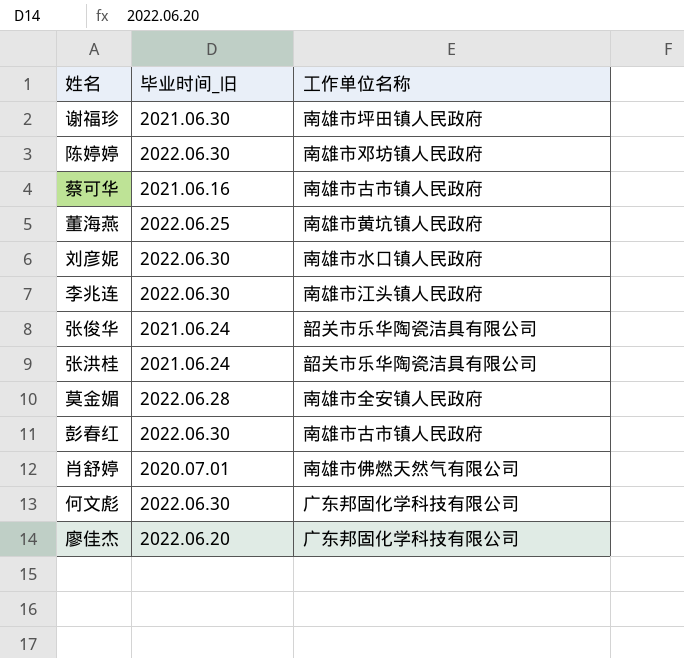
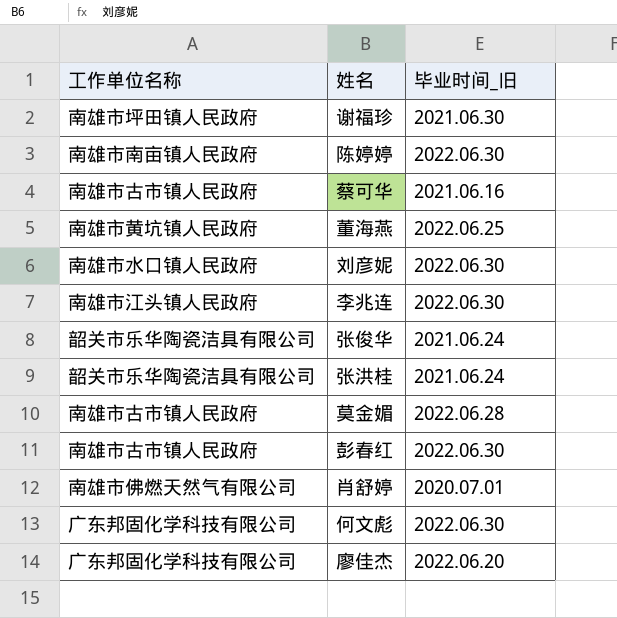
column 工作单位名称 | position: 3 -> 1
陈婷婷 | 工作单位名称: 南雄市邓坊镇人民政府 -> 南雄市南亩镇人民政府
莫金媚 | 工作单位名称: 南雄市全安镇人民政府 -> 南雄市古市镇人民政府

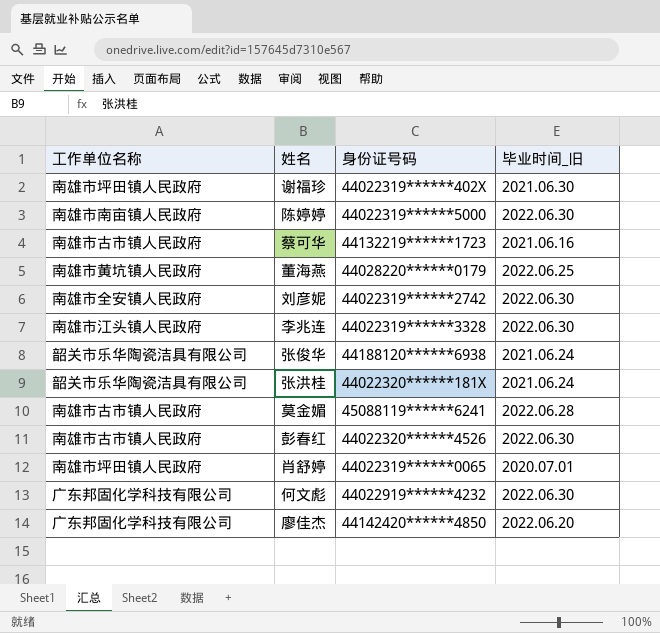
column 身份证号码 | position: none -> 3
刘彦妮 | 工作单位名称: 南雄市水口镇人民政府 -> 南雄市全安镇人民政府
肖舒婷 | 工作单位名称: 南雄市佛燃天然气有限公司 -> 南雄市坪田镇人民政府

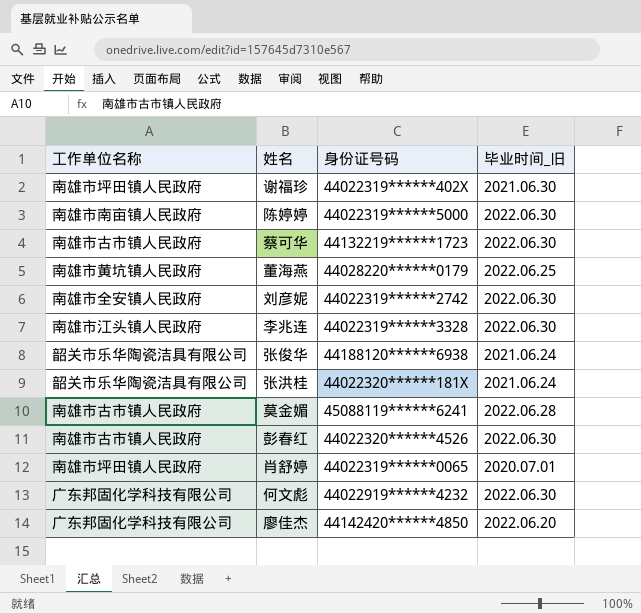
蔡可华 | 毕业时间_旧: 2021.06.16 -> 2022.06.30

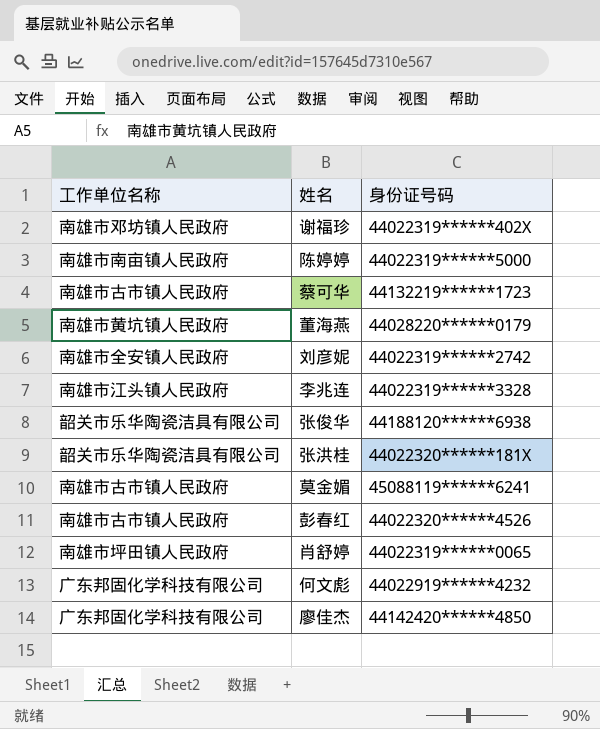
column 毕业时间_旧 | position: 4 -> none
谢福珍 | 工作单位名称: 南雄市坪田镇人民政府 -> 南雄市邓坊镇人民政府

